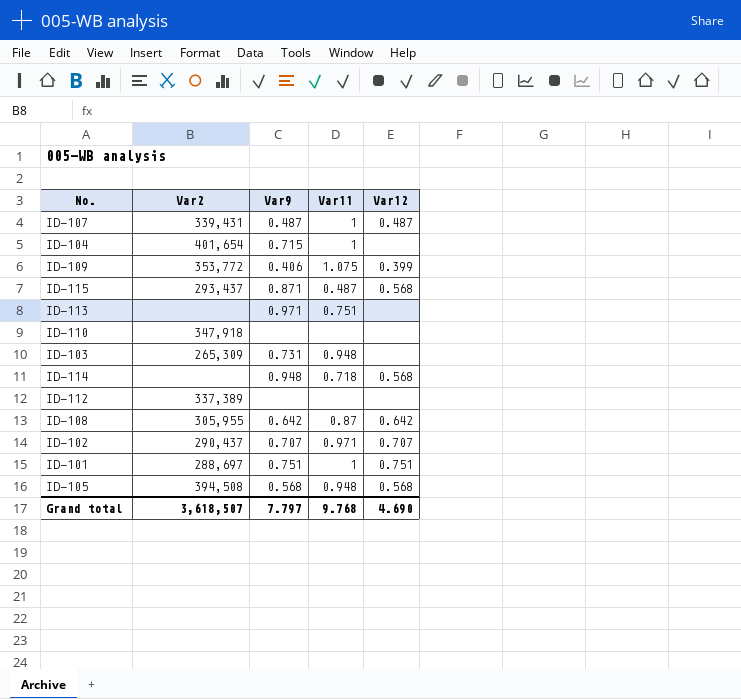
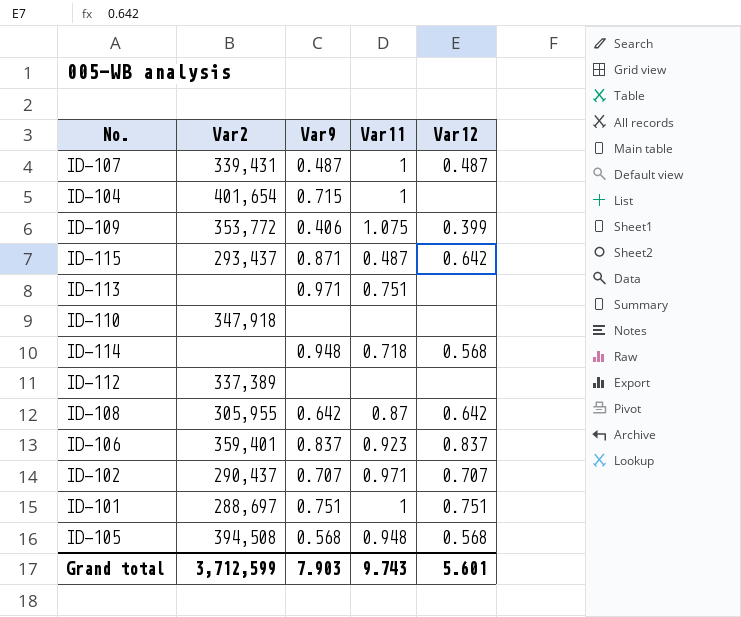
row ID-103: 265,309 | 0.731 | 0.948 | none -> none
ID-115 | Var12: 0.568 -> 0.642
row ID-106: none -> 359,401 | 0.837 | 0.923 | 0.837
Grand total | Var2: 3,618,507 -> 3,712,599
Grand total | Var9: 7.797 -> 7.903
Grand total | Var11: 9.768 -> 9.743
Grand total | Var12: 4.690 -> 5.601

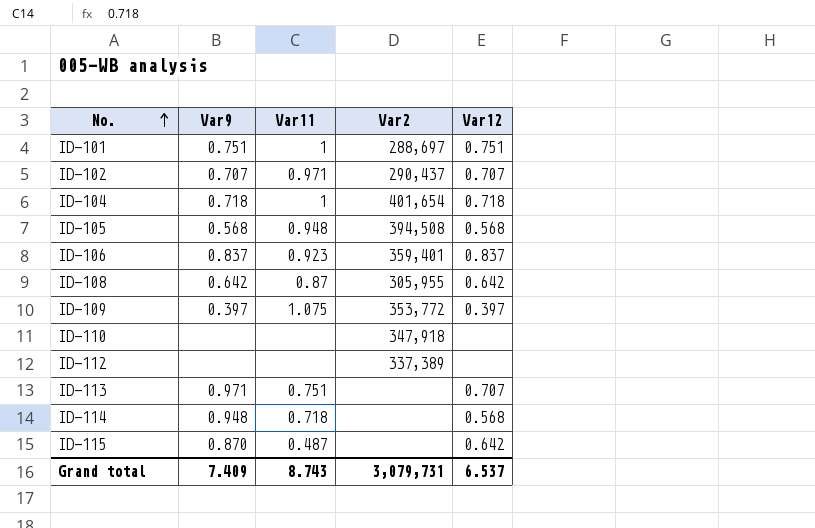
row order: none -> No. ascending
column Var2 | position: 2 -> 4
row ID-107: 339,431 | 0.487 | 1 | 0.487 -> none
ID-104 | Var9: 0.715 -> 0.718
ID-104 | Var12: none -> 0.718
ID-109 | Var9: 0.406 -> 0.397
ID-109 | Var12: 0.399 -> 0.397
ID-113 | Var12: none -> 0.707
ID-115 | Var9: 0.871 -> 0.870
ID-115 | Var2: 293,437 -> none
Grand total | Var9: 7.903 -> 7.409
Grand total | Var11: 9.743 -> 8.743
Grand total | Var2: 3,712,599 -> 3,079,731
Grand total | Var12: 5.601 -> 6.537

